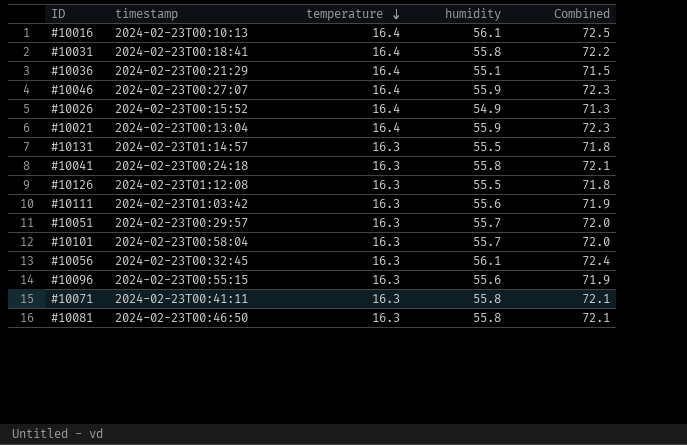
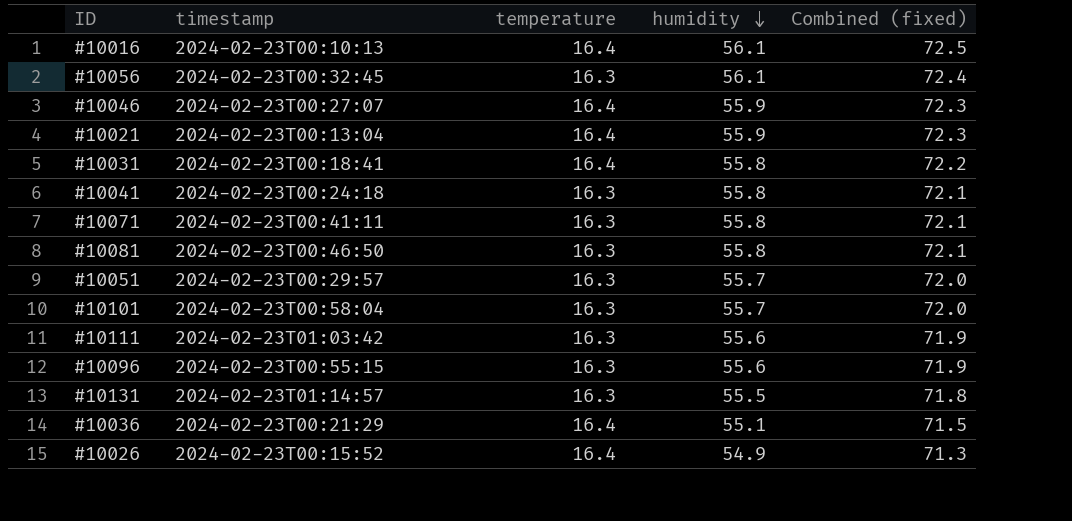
row order: temperature descending -> humidity descending
column name: Combined -> Combined (fixed)
row #10126: 2024-02-23T01:12:08 | 16.3 | 55.5 | 71.8 -> none

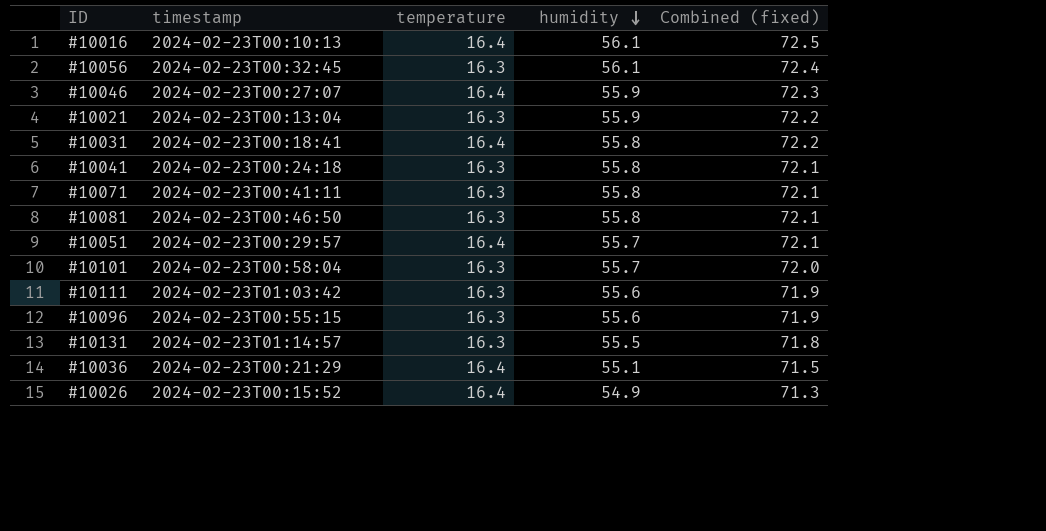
#10021 | temperature: 16.4 -> 16.3
#10021 | Combined (fixed): 72.3 -> 72.2
#10051 | temperature: 16.3 -> 16.4
#10051 | Combined (fixed): 72.0 -> 72.1

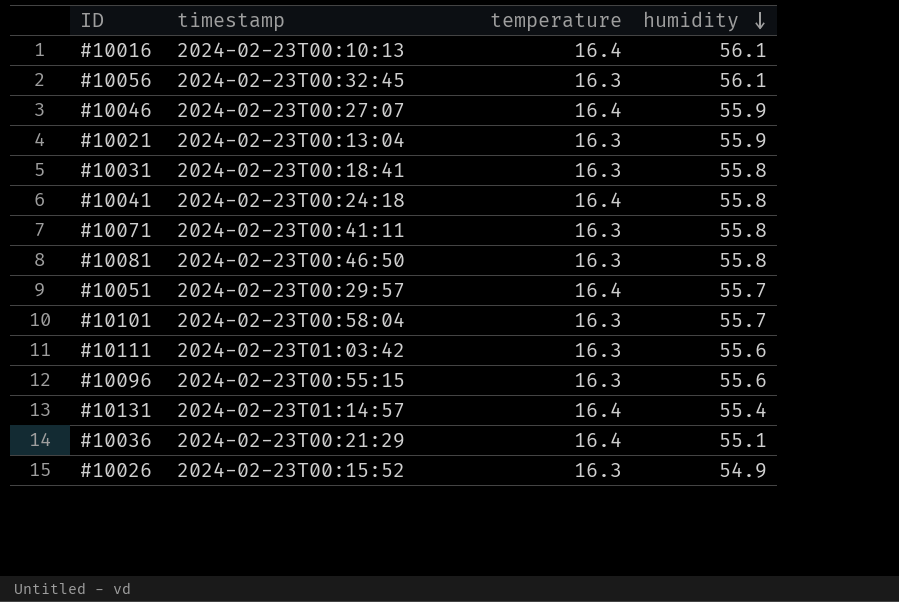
column Combined (fixed) | formula: [temperature] + [humidity] -> none
#10031 | temperature: 16.4 -> 16.3
#10041 | temperature: 16.3 -> 16.4
#10131 | temperature: 16.3 -> 16.4
#10131 | humidity: 55.5 -> 55.4
#10026 | temperature: 16.4 -> 16.3

